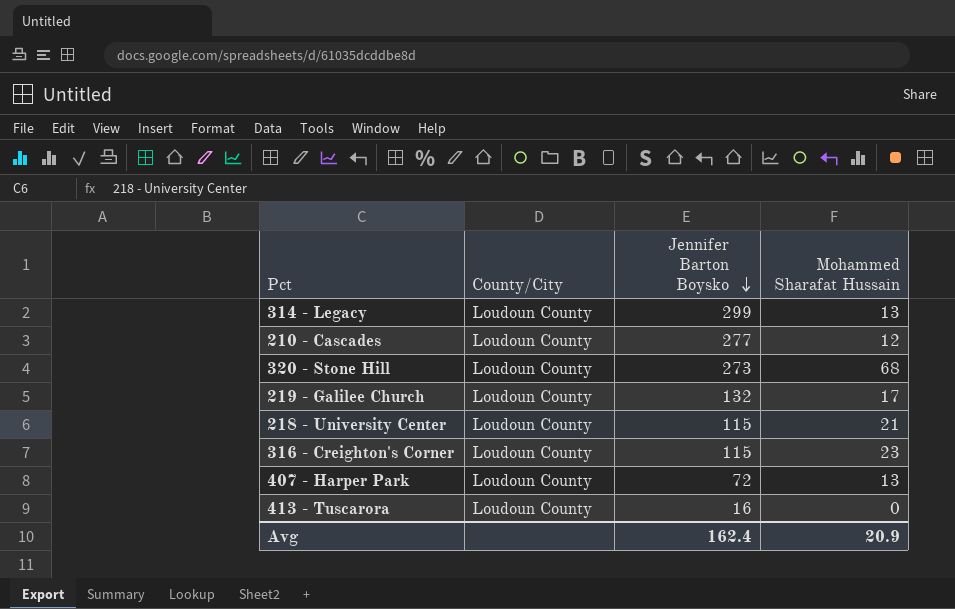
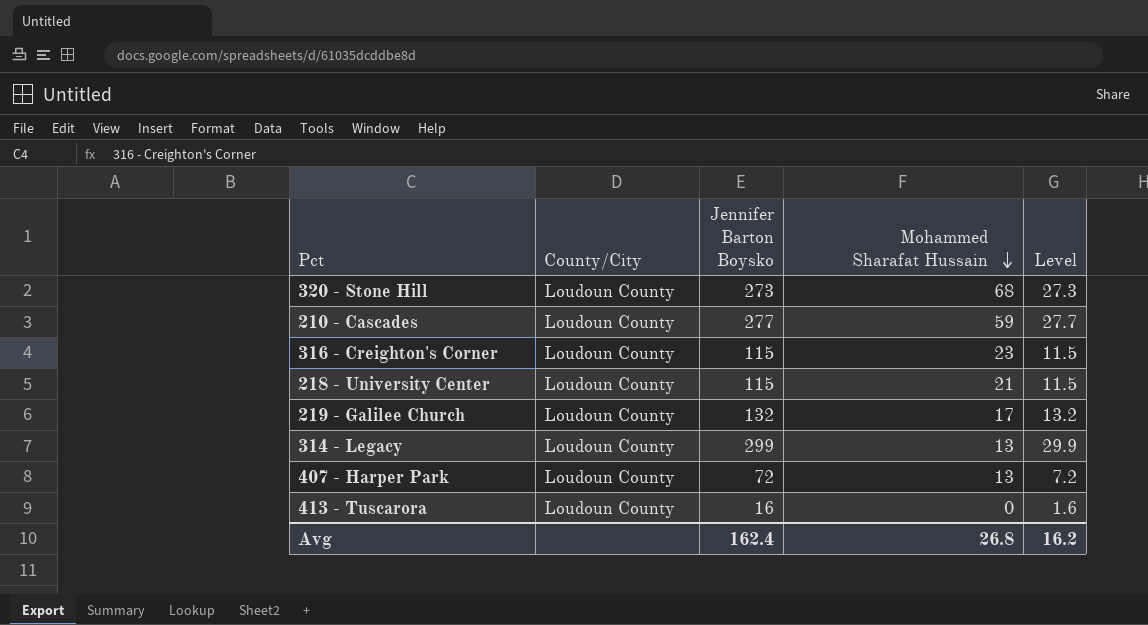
row order: Jennifer Barton Boysko descending -> Mohammed Sharafat Hussain descending
column Level | formula: none -> [Jennifer Barton Boysko] * 0.1
210 - Cascades | Mohammed Sharafat Hussain: 12 -> 59
Avg | Mohammed Sharafat Hussain: 20.9 -> 26.8

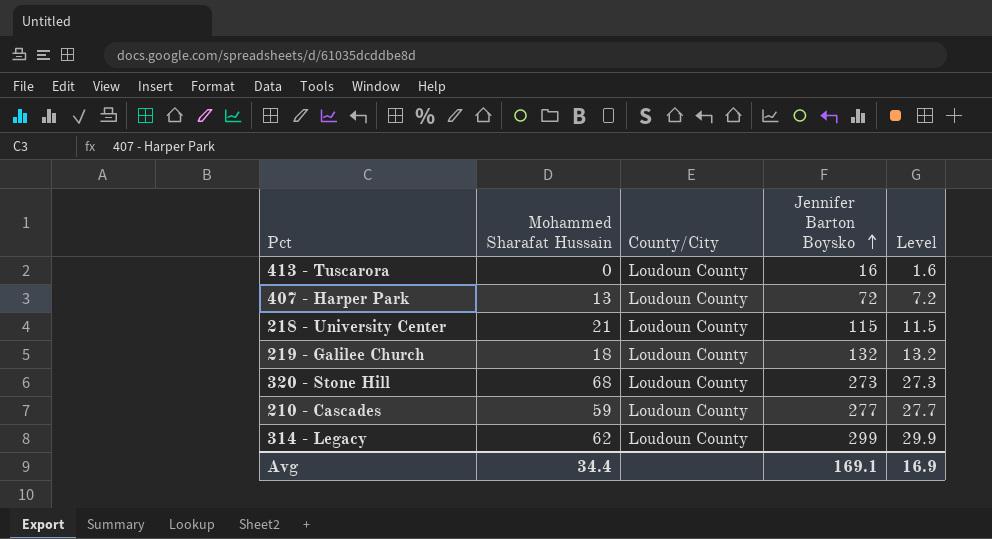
row order: Mohammed Sharafat Hussain descending -> Jennifer Barton Boysko ascending
column Mohammed Sharafat Hussain | position: 4 -> 2
row 316 - Creighton's Corner: Loudoun County | 115 | 23 | 11.5 -> none
219 - Galilee Church | Mohammed Sharafat Hussain: 17 -> 18
314 - Legacy | Mohammed Sharafat Hussain: 13 -> 62
Avg | Mohammed Sharafat Hussain: 26.8 -> 34.4
Avg | Jennifer Barton Boysko: 162.4 -> 169.1
Avg | Level: 16.2 -> 16.9

